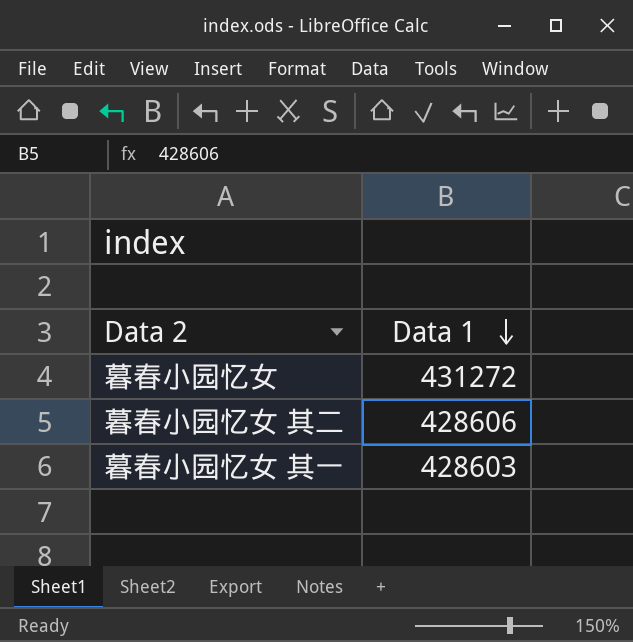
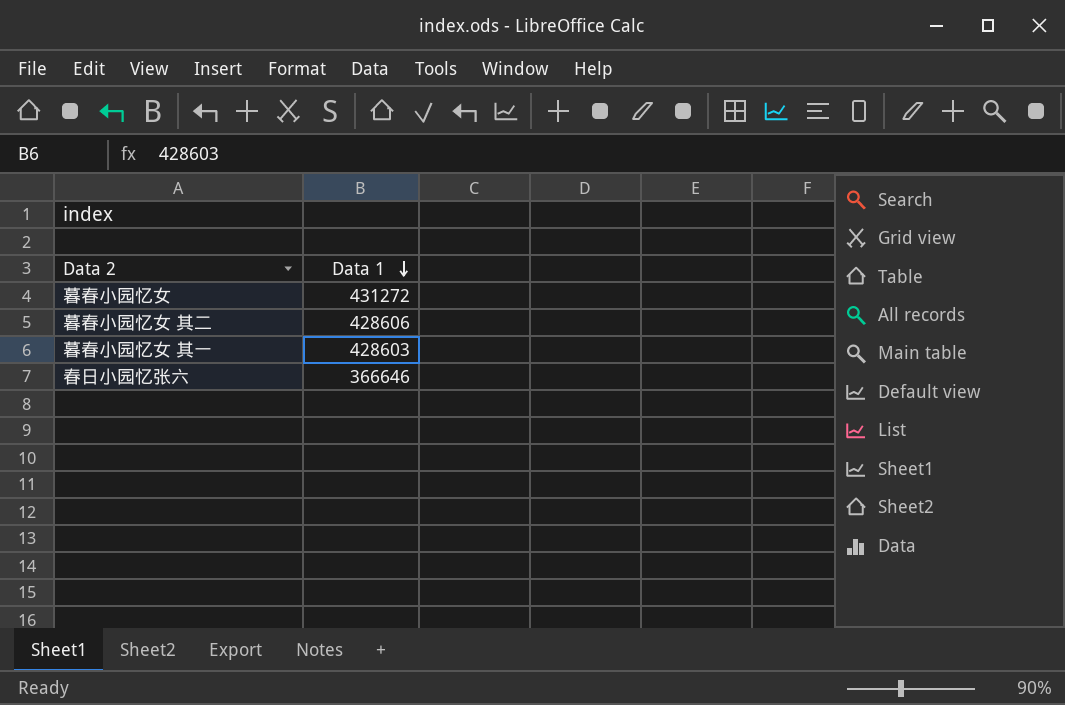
row 春日小园忆张六: none -> 366646

